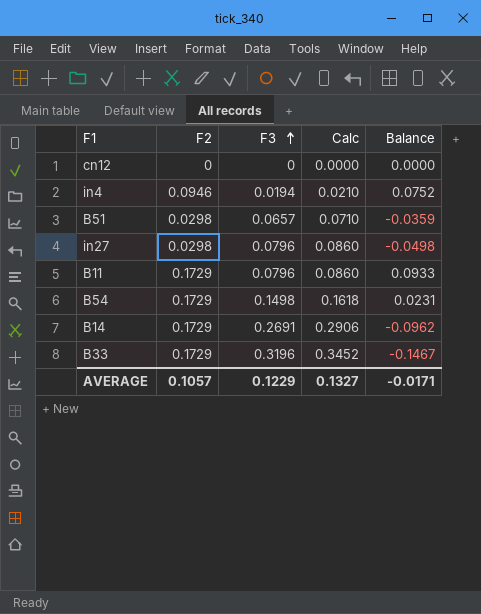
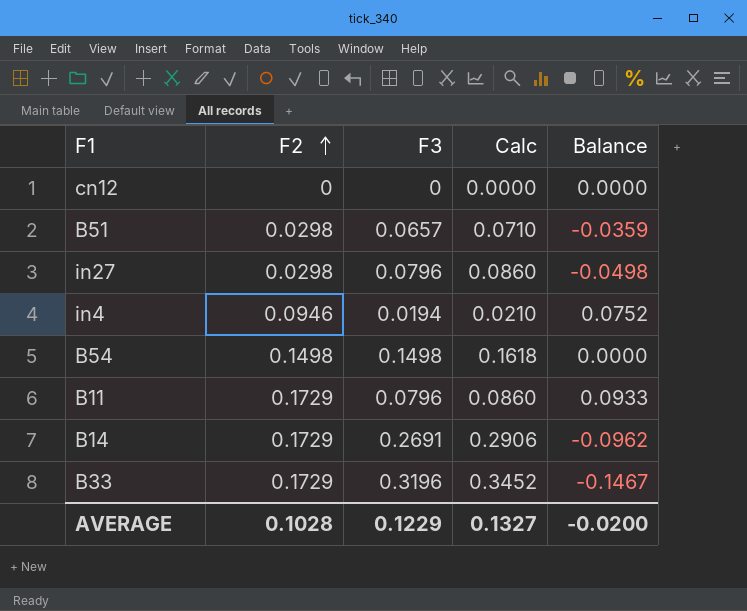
row order: F3 ascending -> F2 ascending
B54 | F2: 0.1729 -> 0.1498
B54 | Balance: 0.0231 -> 0.0000
AVERAGE | F2: 0.1057 -> 0.1028
AVERAGE | Balance: -0.0171 -> -0.0200

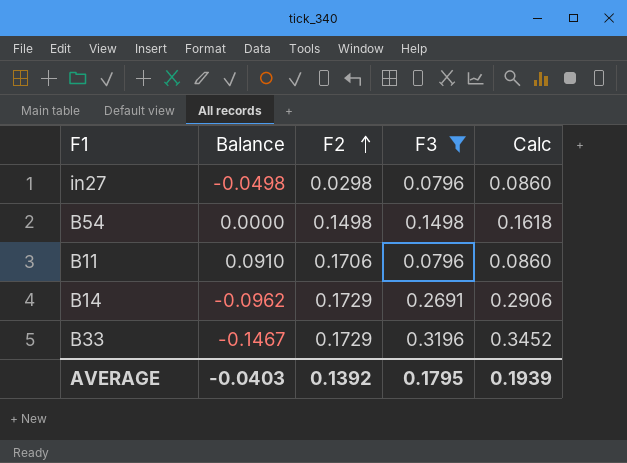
filter: none -> F3 >= 0.0796
column Balance | position: 5 -> 2
B11 | Balance: 0.0933 -> 0.0910
B11 | F2: 0.1729 -> 0.1706
AVERAGE | Balance: -0.0200 -> -0.0403
AVERAGE | F2: 0.1028 -> 0.1392
AVERAGE | F3: 0.1229 -> 0.1795
AVERAGE | Calc: 0.1327 -> 0.1939

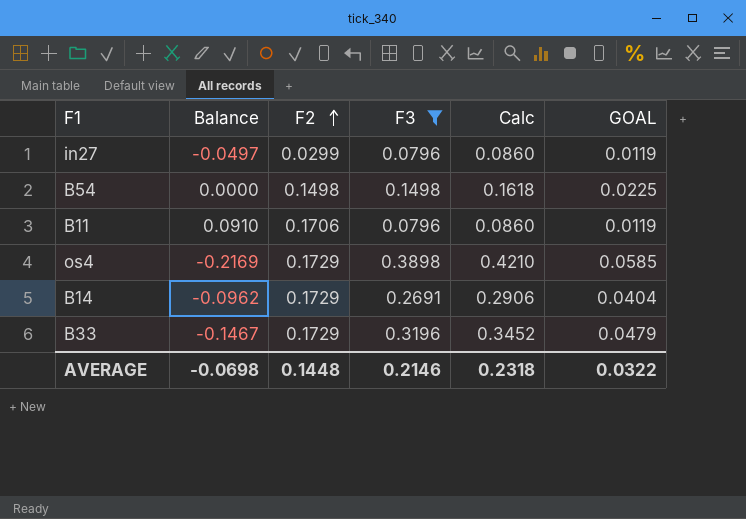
column GOAL | formula: none -> [F3] * 0.15
in27 | Balance: -0.0498 -> -0.0497
in27 | F2: 0.0298 -> 0.0299
row os4: none -> -0.2169 | 0.1729 | 0.3898 | 0.4210 | 0.0585
AVERAGE | Balance: -0.0403 -> -0.0698
AVERAGE | F2: 0.1392 -> 0.1448
AVERAGE | F3: 0.1795 -> 0.2146
AVERAGE | Calc: 0.1939 -> 0.2318

